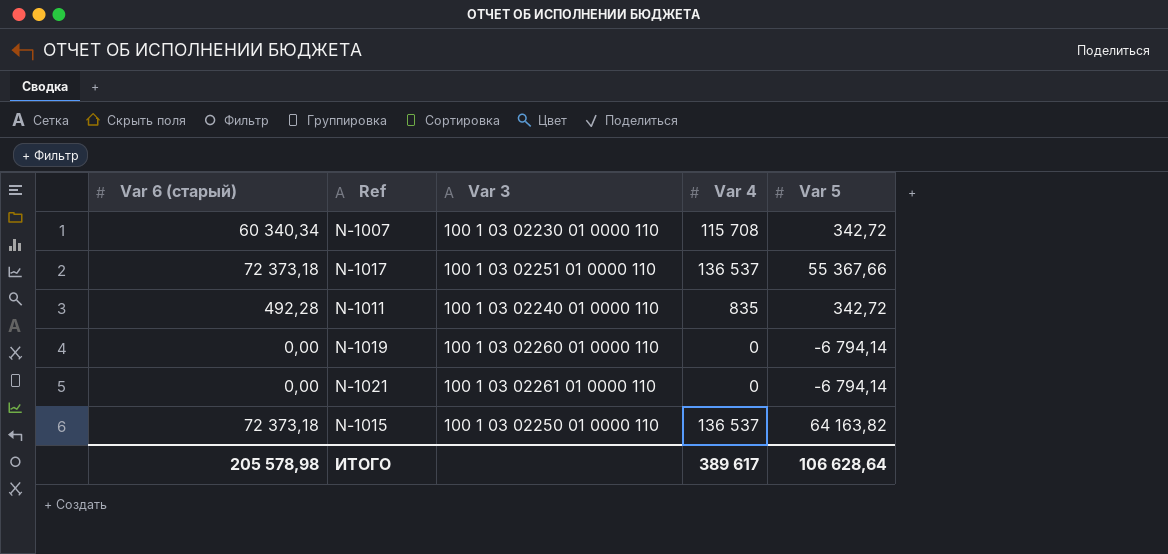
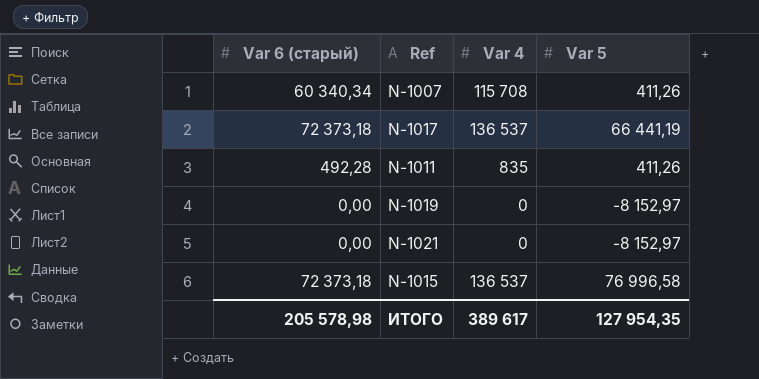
column Var 3 | position: 3 -> none
N-1007 | Var 5: 342,72 -> 411,26
N-1017 | Var 5: 55 367,66 -> 66 441,19
N-1011 | Var 5: 342,72 -> 411,26
N-1019 | Var 5: -6 794,14 -> -8 152,97
N-1021 | Var 5: -6 794,14 -> -8 152,97
N-1015 | Var 5: 64 163,82 -> 76 996,58
ИТОГО | Var 5: 106 628,64 -> 127 954,35

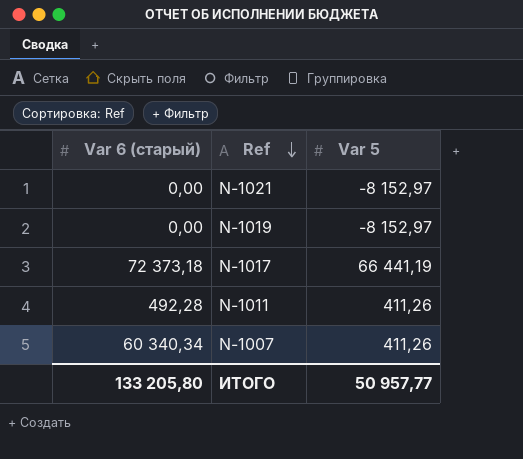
row order: none -> Ref descending
column Var 4 | position: 3 -> none
row N-1015: 72 373,18 | 136 537 | 76 996,58 -> none
ИТОГО | Var 6 (старый): 205 578,98 -> 133 205,80
ИТОГО | Var 5: 127 954,35 -> 50 957,77

